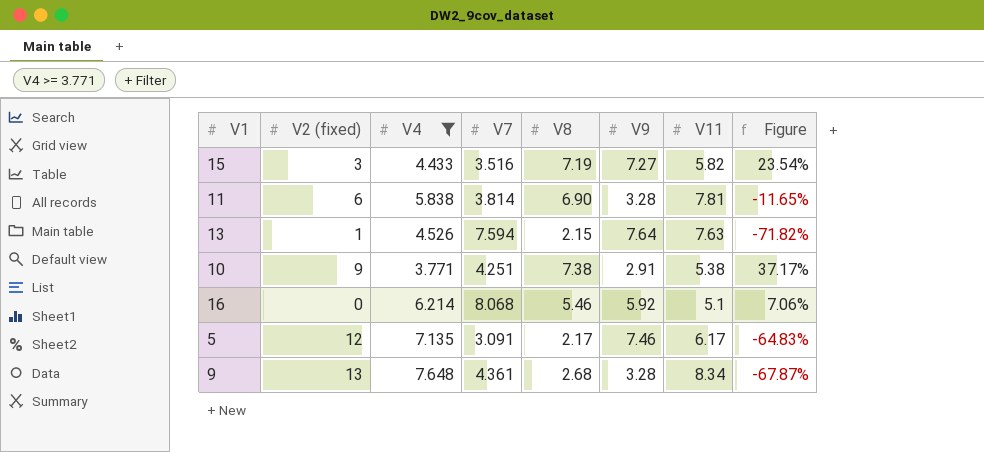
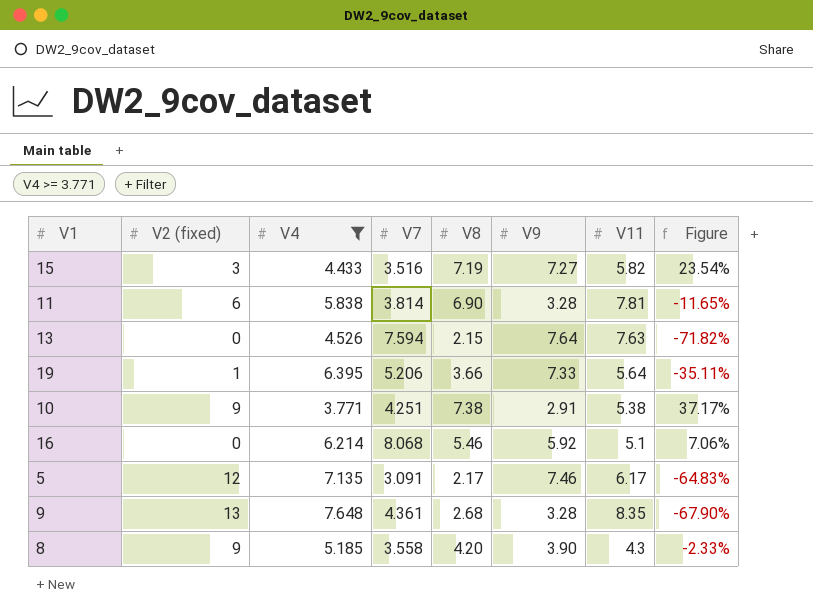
13 | V2 (fixed): 1 -> 0
row 19: none -> 1 | 6.395 | 5.206 | 3.66 | 7.33 | 5.64 | -35.11%
9 | V11: 8.34 -> 8.35
9 | Figure: -67.87% -> -67.90%
row 8: none -> 9 | 5.185 | 3.558 | 4.20 | 3.90 | 4.3 | -2.33%

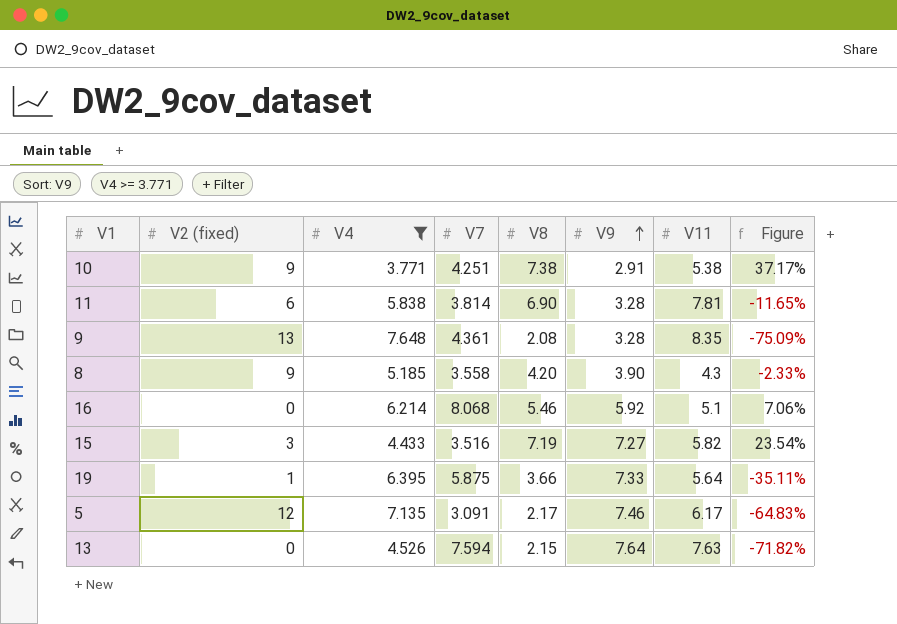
row order: none -> V9 ascending
9 | V8: 2.68 -> 2.08
9 | Figure: -67.90% -> -75.09%
19 | V7: 5.206 -> 5.875

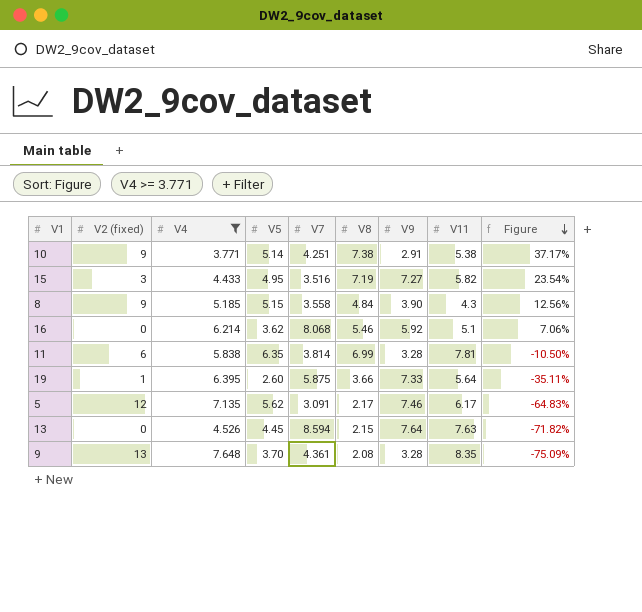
row order: V9 ascending -> Figure descending
column V5 | position: none -> 4
8 | V8: 4.20 -> 4.84
8 | Figure: -2.33% -> 12.56%
11 | V8: 6.90 -> 6.99
11 | Figure: -11.65% -> -10.50%
13 | V7: 7.594 -> 8.594

